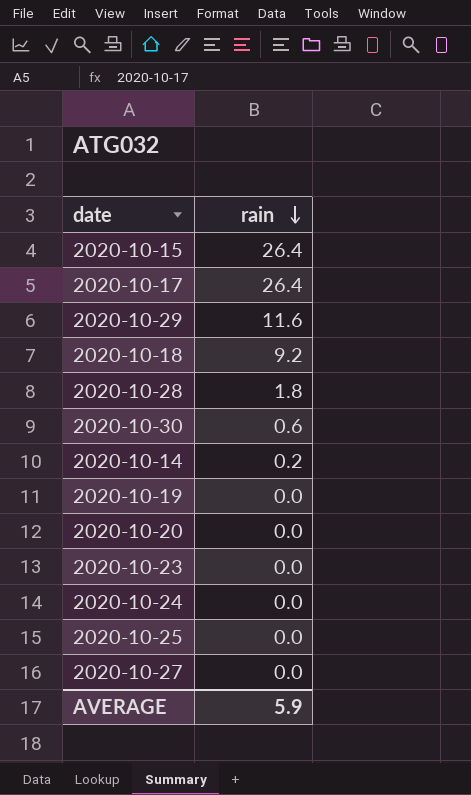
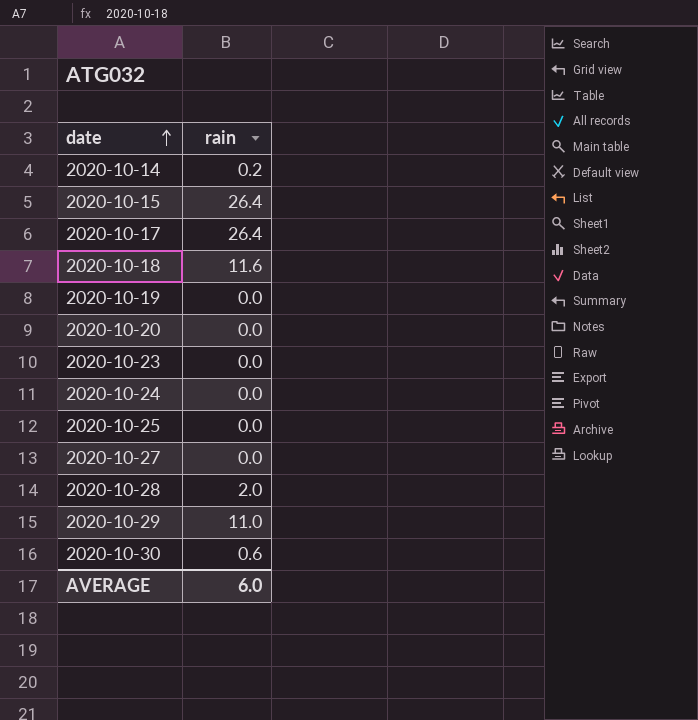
row order: rain descending -> date ascending
2020-10-18 | rain: 9.2 -> 11.6
2020-10-28 | rain: 1.8 -> 2.0
2020-10-29 | rain: 11.6 -> 11.0
AVERAGE | rain: 5.9 -> 6.0

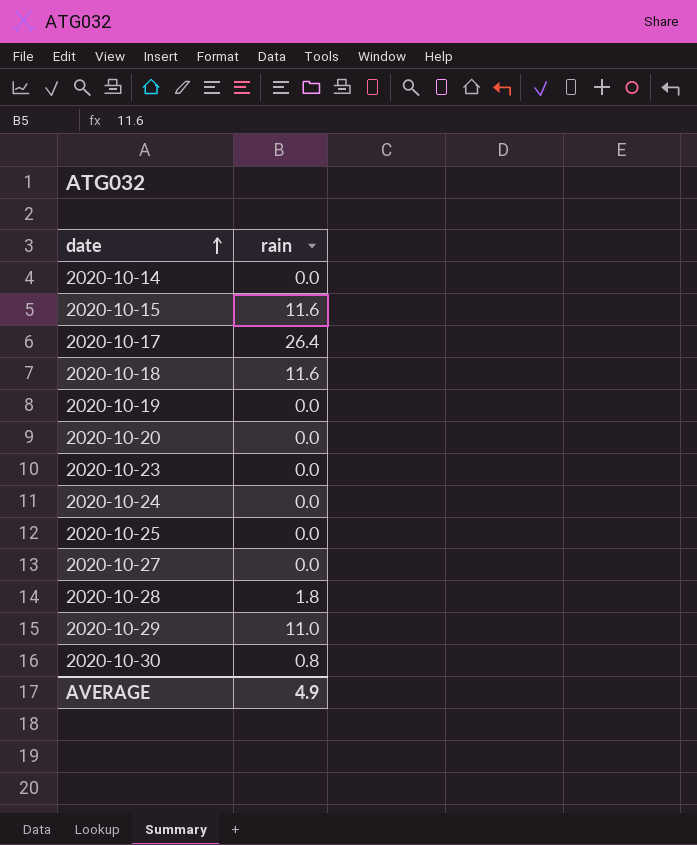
2020-10-14 | rain: 0.2 -> 0.0
2020-10-15 | rain: 26.4 -> 11.6
2020-10-28 | rain: 2.0 -> 1.8
2020-10-30 | rain: 0.6 -> 0.8
AVERAGE | rain: 6.0 -> 4.9

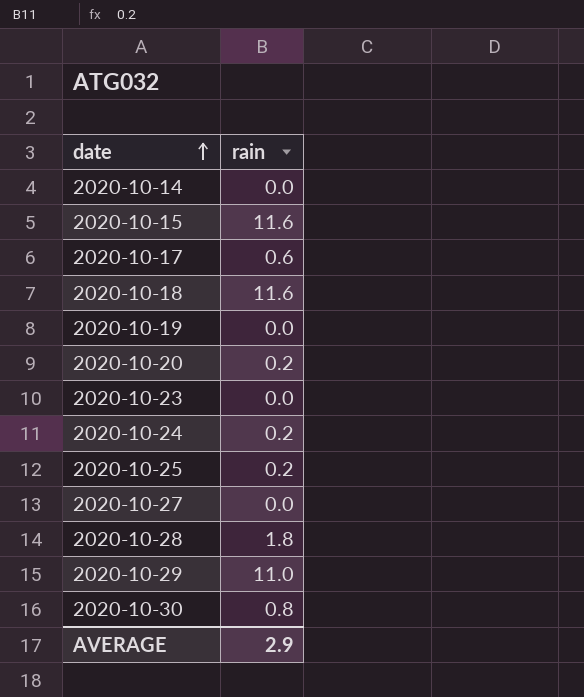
2020-10-17 | rain: 26.4 -> 0.6
2020-10-20 | rain: 0.0 -> 0.2
2020-10-24 | rain: 0.0 -> 0.2
2020-10-25 | rain: 0.0 -> 0.2
AVERAGE | rain: 4.9 -> 2.9

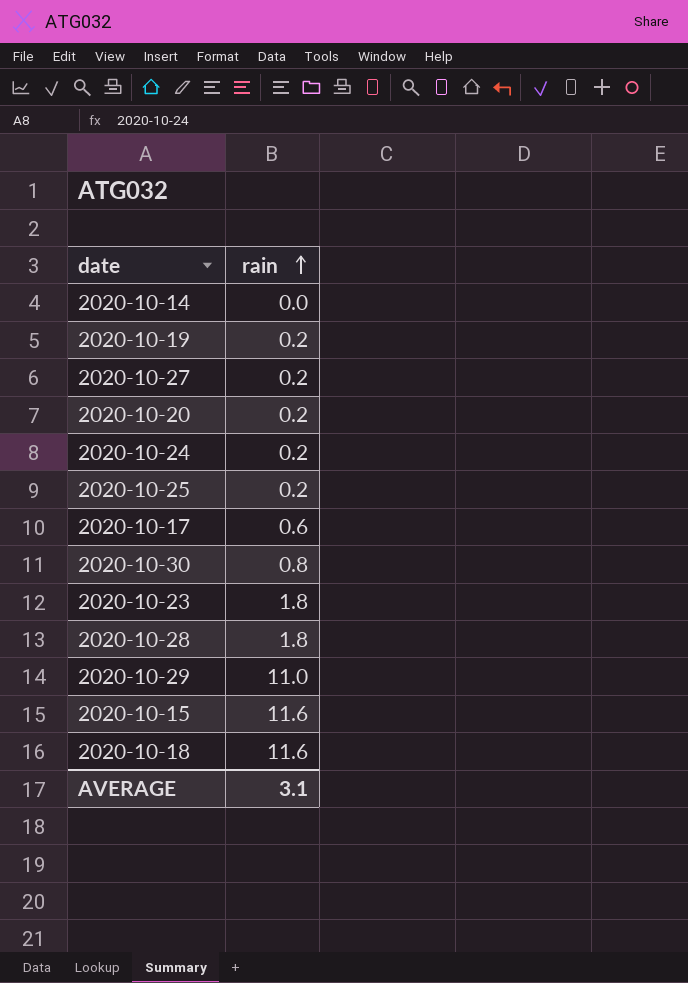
row order: date ascending -> rain ascending
2020-10-19 | rain: 0.0 -> 0.2
2020-10-27 | rain: 0.0 -> 0.2
2020-10-23 | rain: 0.0 -> 1.8
AVERAGE | rain: 2.9 -> 3.1

